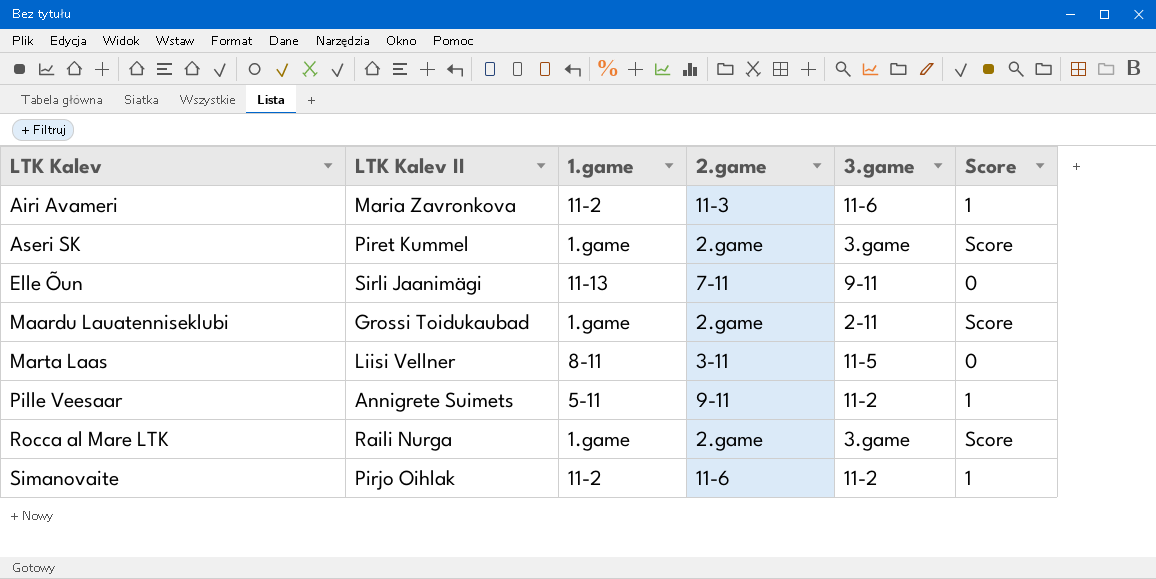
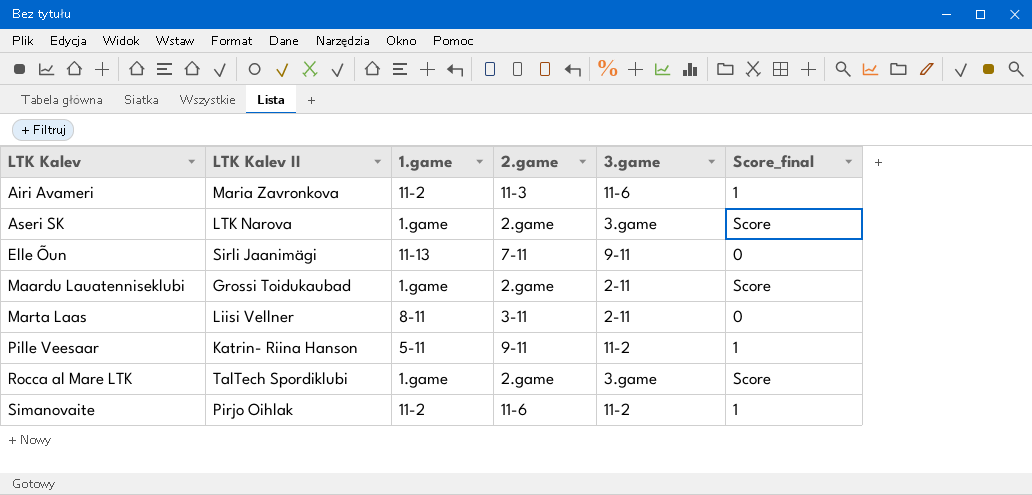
column name: Score -> Score_final
Aseri SK | LTK Kalev II: Piret Kummel -> LTK Narova
Marta Laas | 3.game: 11-5 -> 2-11
Pille Veesaar | LTK Kalev II: Annigrete Suimets -> Katrin- Riina Hanson
Rocca al Mare LTK | LTK Kalev II: Raili Nurga -> TalTech Spordiklubi

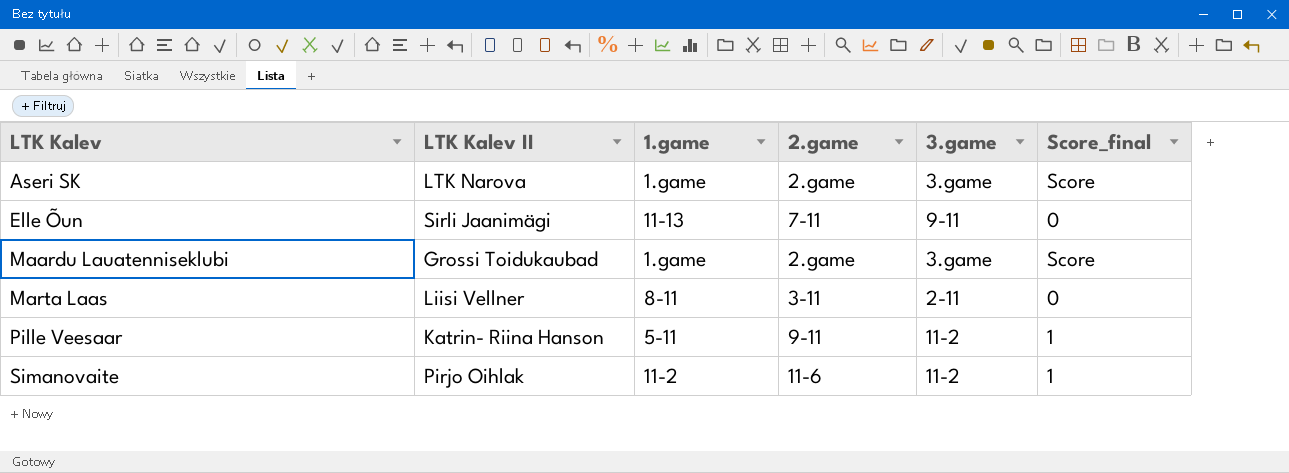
row Airi Avameri: Maria Zavronkova | 11-2 | 11-3 | 11-6 | 1 -> none
row Rocca al Mare LTK: TalTech Spordiklubi | 1.game | 2.game | 3.game | Score -> none
Maardu Lauatenniseklubi | 3.game: 2-11 -> 3.game

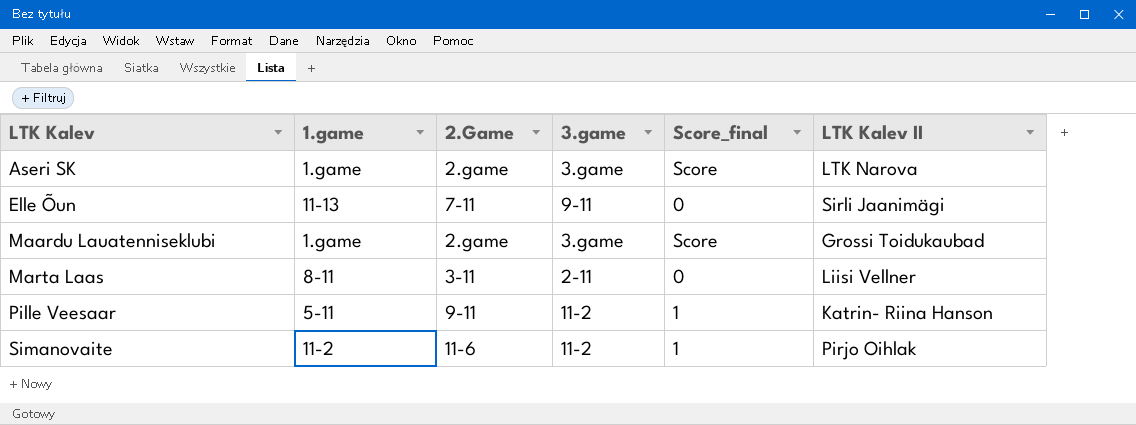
column name: 2.game -> 2.Game
column LTK Kalev II | position: 2 -> 6

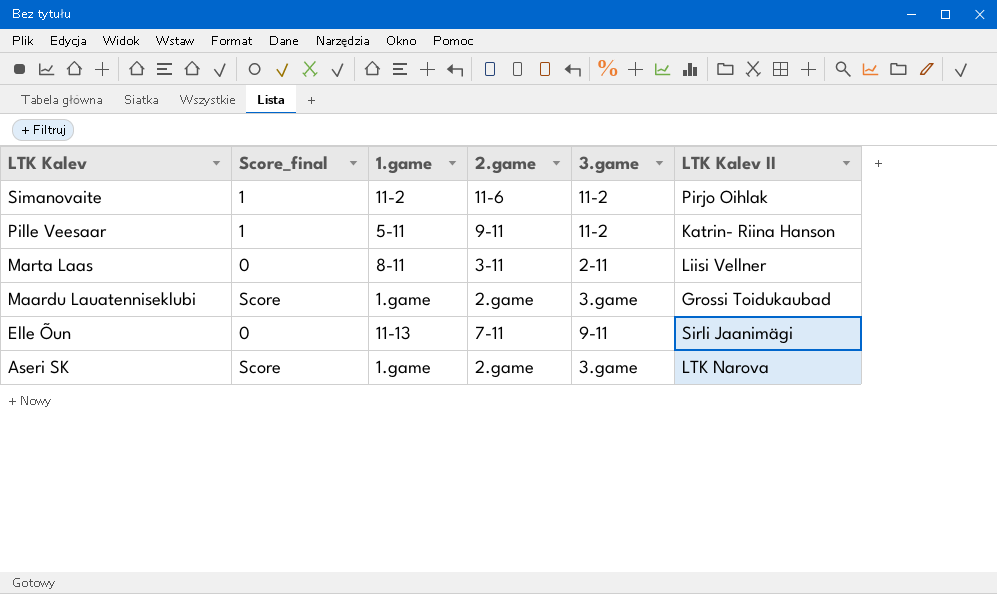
row order: LTK Kalev ascending -> LTK Kalev descending
column Score_final | position: 5 -> 2
column name: 2.Game -> 2.game

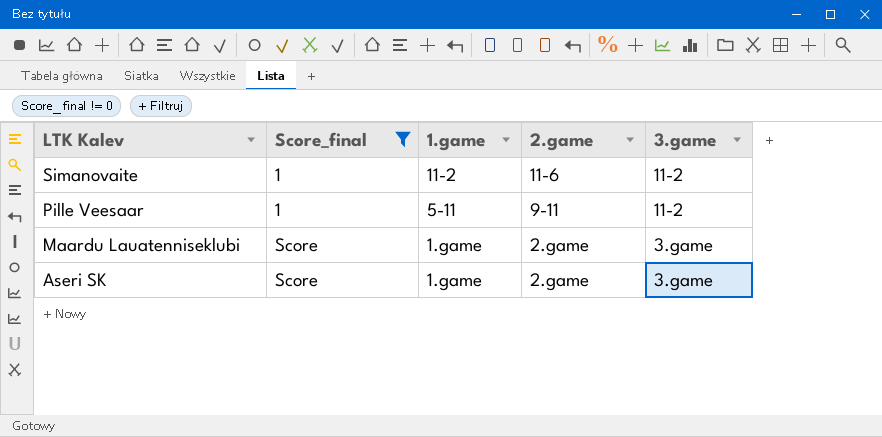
filter: none -> Score_final != 0
column LTK Kalev II | position: 6 -> none

